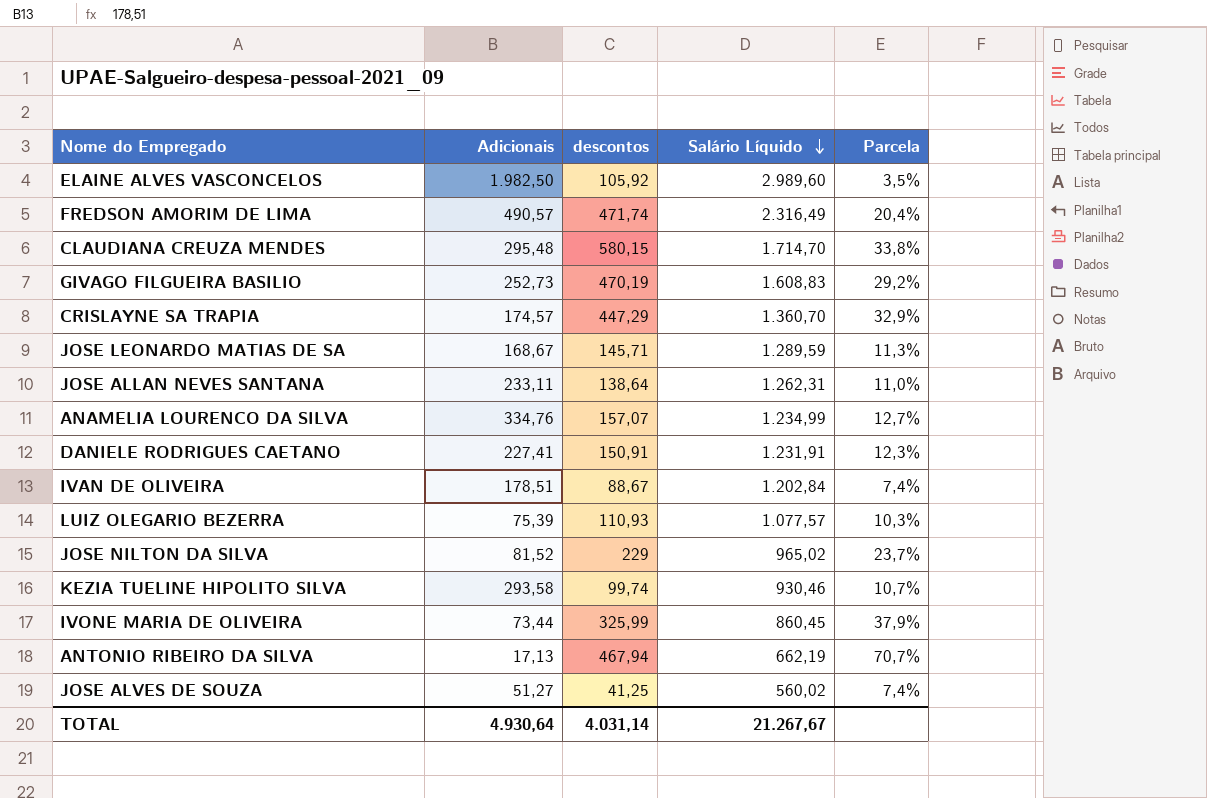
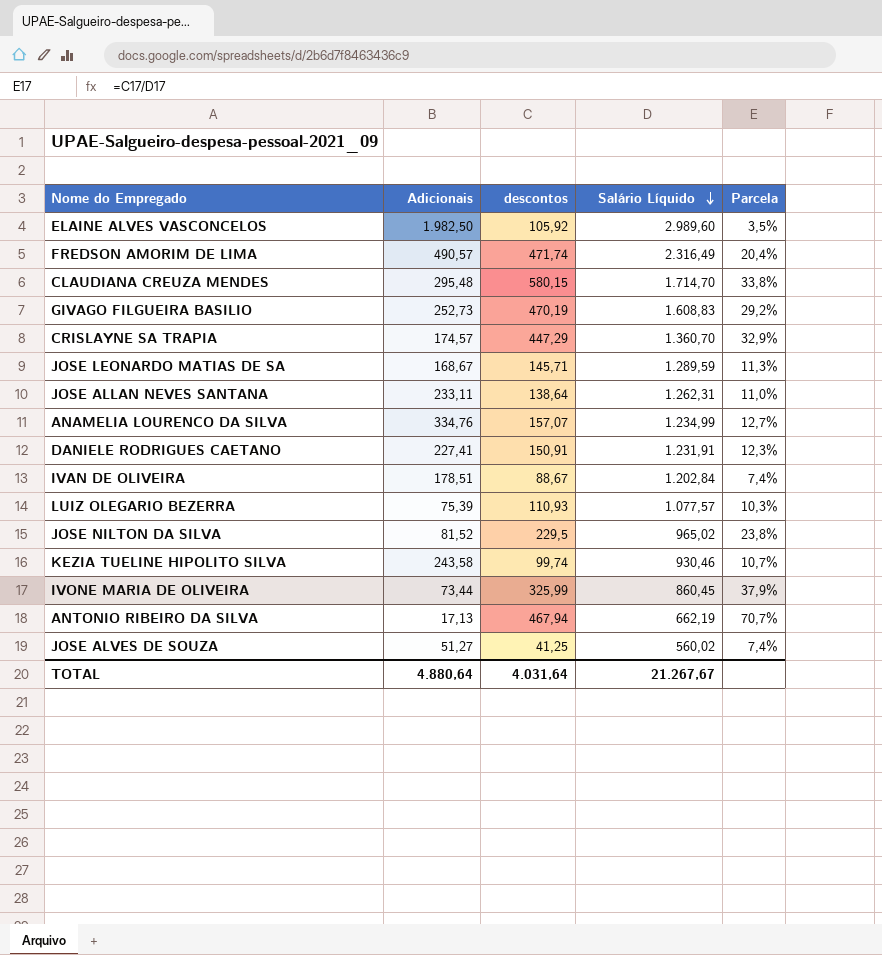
JOSE NILTON DA SILVA | descontos: 229 -> 229,5
JOSE NILTON DA SILVA | Parcela: 23,7% -> 23,8%
KEZIA TUELINE HIPOLITO SILVA | Adicionais: 293,58 -> 243,58
TOTAL | Adicionais: 4.930,64 -> 4.880,64
TOTAL | descontos: 4.031,14 -> 4.031,64

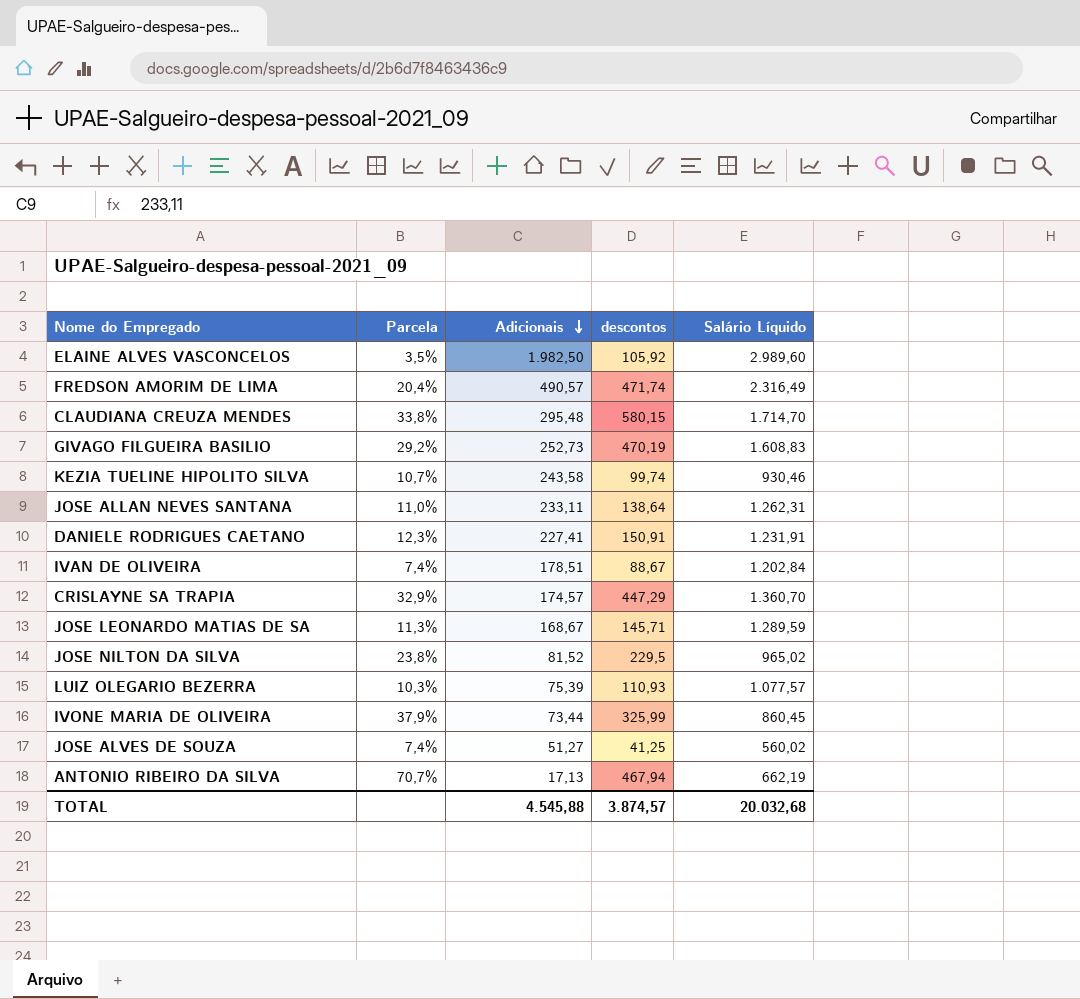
row order: Salário Líquido descending -> Adicionais descending
column Parcela | position: 5 -> 2
row ANAMELIA LOURENCO DA SILVA: 334,76 | 157,07 | 1.234,99 | 12,7% -> none
TOTAL | Adicionais: 4.880,64 -> 4.545,88
TOTAL | descontos: 4.031,64 -> 3.874,57
TOTAL | Salário Líquido: 21.267,67 -> 20.032,68

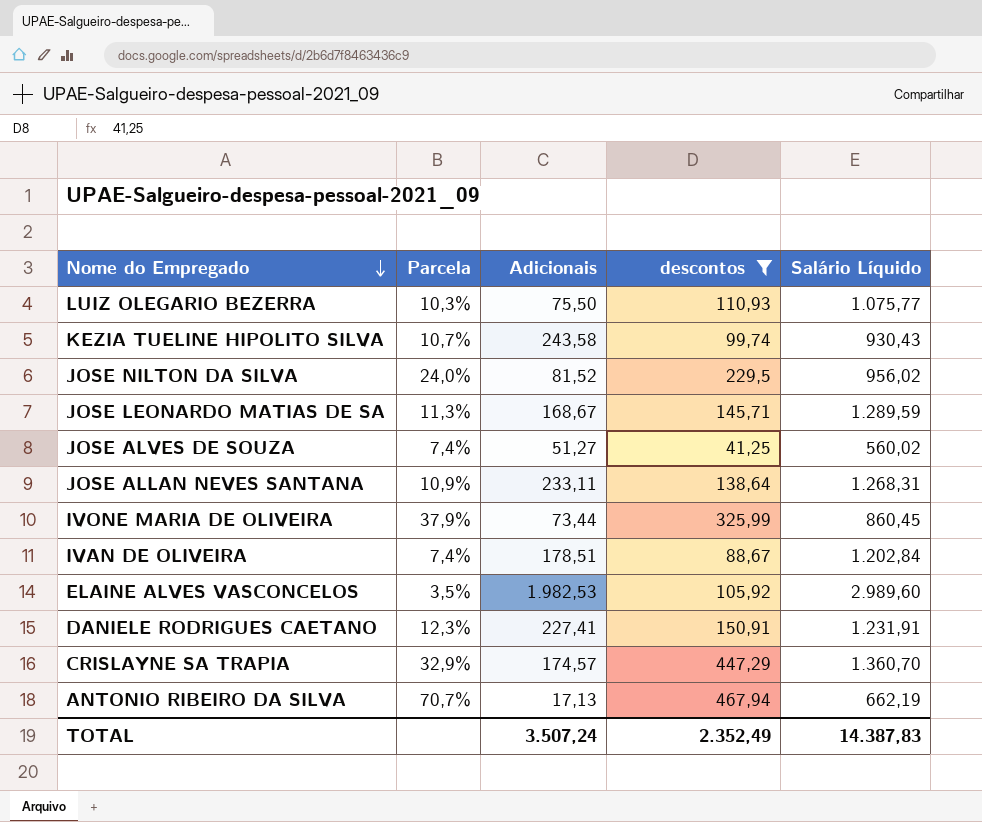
filter: none -> descontos <= 467,94
row order: Adicionais descending -> Nome do Empregado descending
LUIZ OLEGARIO BEZERRA | Adicionais: 75,39 -> 75,50
LUIZ OLEGARIO BEZERRA | Salário Líquido: 1.077,57 -> 1.075,77
KEZIA TUELINE HIPOLITO SILVA | Salário Líquido: 930,46 -> 930,43
JOSE NILTON DA SILVA | Parcela: 23,8% -> 24,0%
JOSE NILTON DA SILVA | Salário Líquido: 965,02 -> 956,02
JOSE ALLAN NEVES SANTANA | Parcela: 11,0% -> 10,9%
JOSE ALLAN NEVES SANTANA | Salário Líquido: 1.262,31 -> 1.268,31
ELAINE ALVES VASCONCELOS | Adicionais: 1.982,50 -> 1.982,53
TOTAL | Adicionais: 4.545,88 -> 3.507,24
TOTAL | descontos: 3.874,57 -> 2.352,49
TOTAL | Salário Líquido: 20.032,68 -> 14.387,83

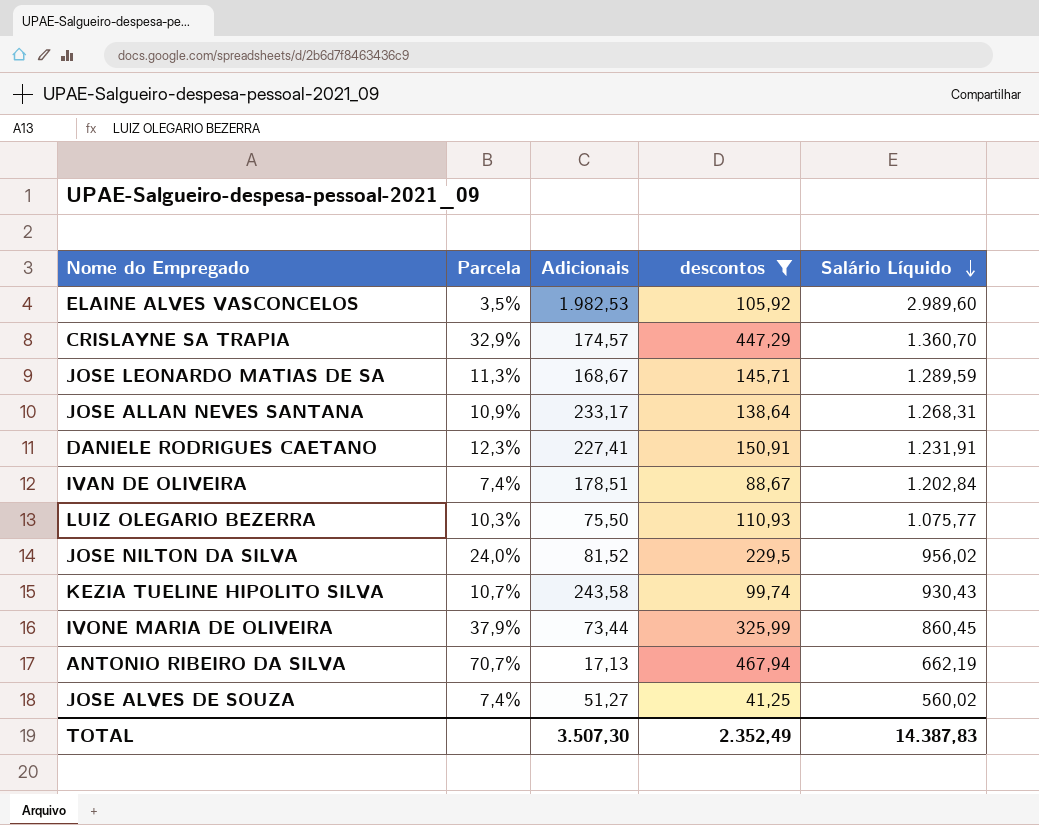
row order: Nome do Empregado descending -> Salário Líquido descending
JOSE ALLAN NEVES SANTANA | Adicionais: 233,11 -> 233,17
TOTAL | Adicionais: 3.507,24 -> 3.507,30

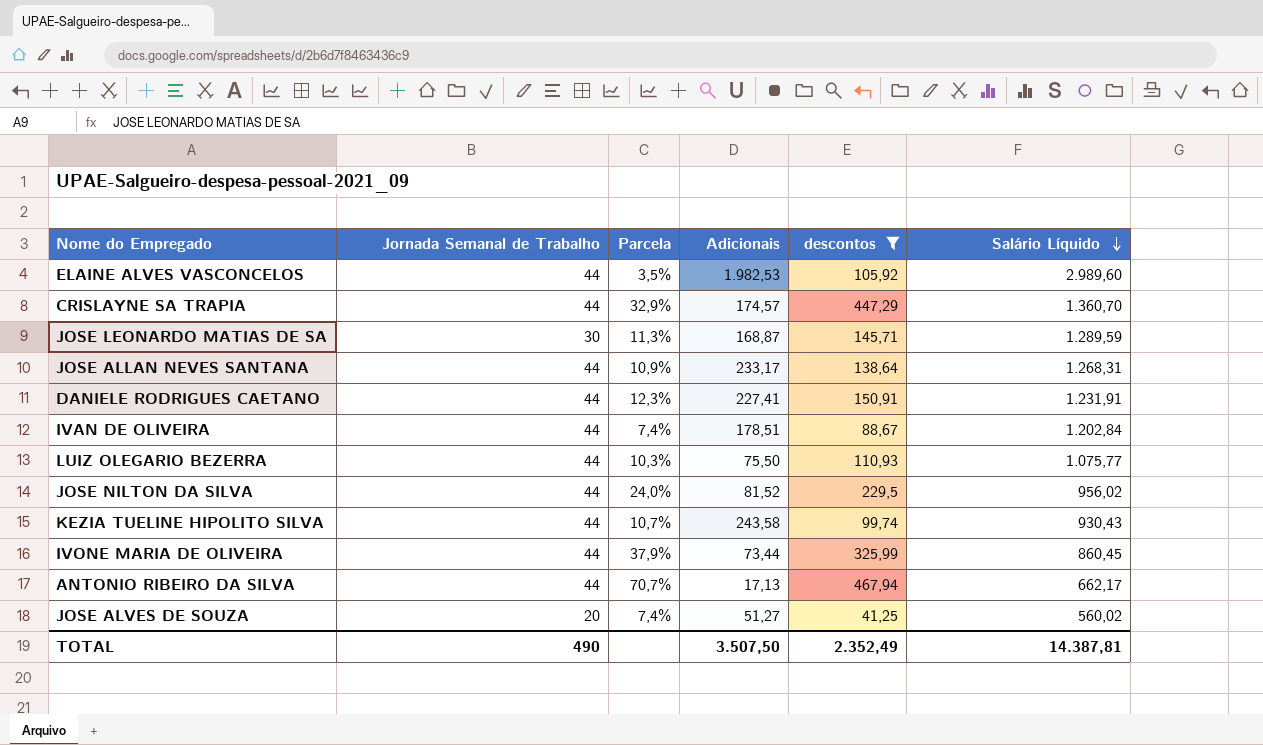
column Jornada Semanal de Trabalho | position: none -> 2
JOSE LEONARDO MATIAS DE SA | Adicionais: 168,67 -> 168,87
ANTONIO RIBEIRO DA SILVA | Salário Líquido: 662,19 -> 662,17
TOTAL | Adicionais: 3.507,30 -> 3.507,50
TOTAL | Salário Líquido: 14.387,83 -> 14.387,81

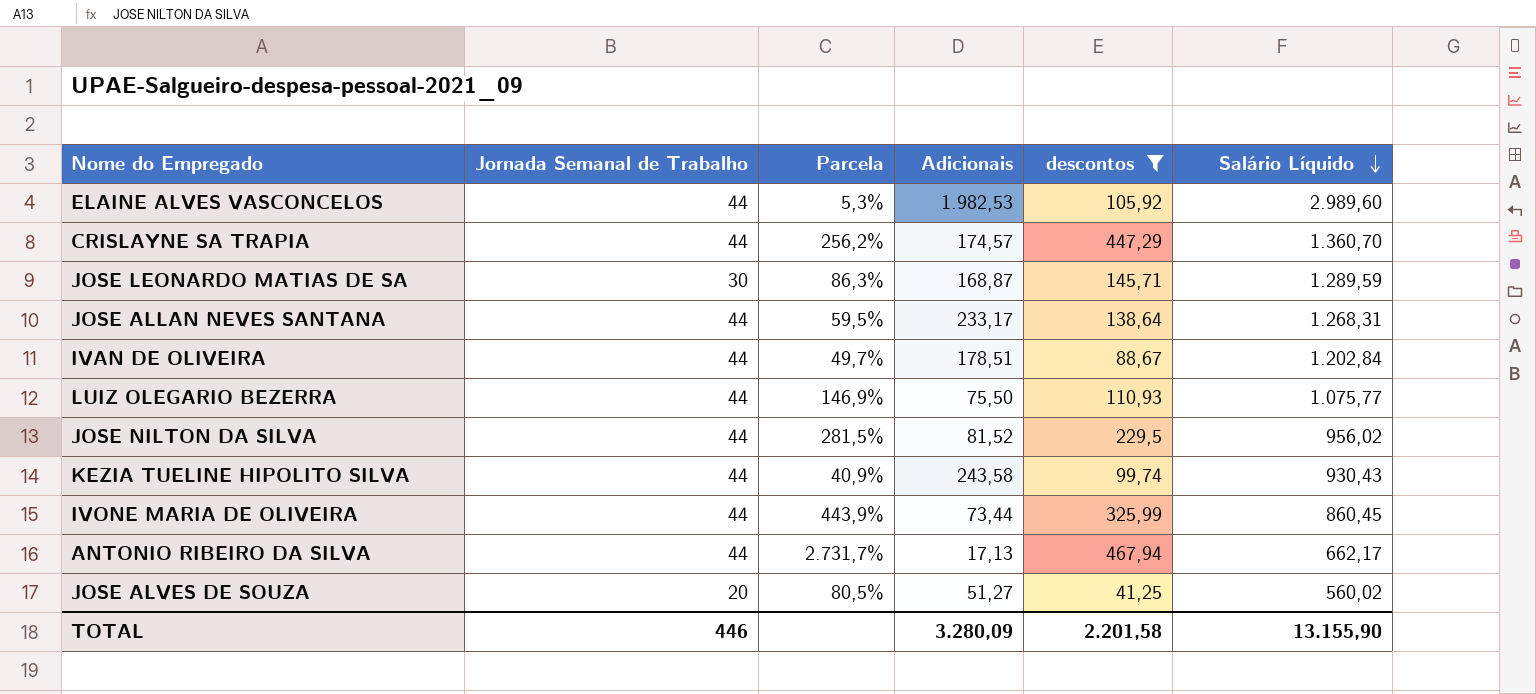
column Parcela | formula: [descontos] / [Salário Líquido] -> [descontos] / [Adicionais]
row DANIELE RODRIGUES CAETANO: 44 | 12,3% | 227,41 | 150,91 | 1.231,91 -> none
TOTAL | Jornada Semanal de Trabalho: 490 -> 446
TOTAL | Adicionais: 3.507,50 -> 3.280,09
TOTAL | descontos: 2.352,49 -> 2.201,58
TOTAL | Salário Líquido: 14.387,81 -> 13.155,90

